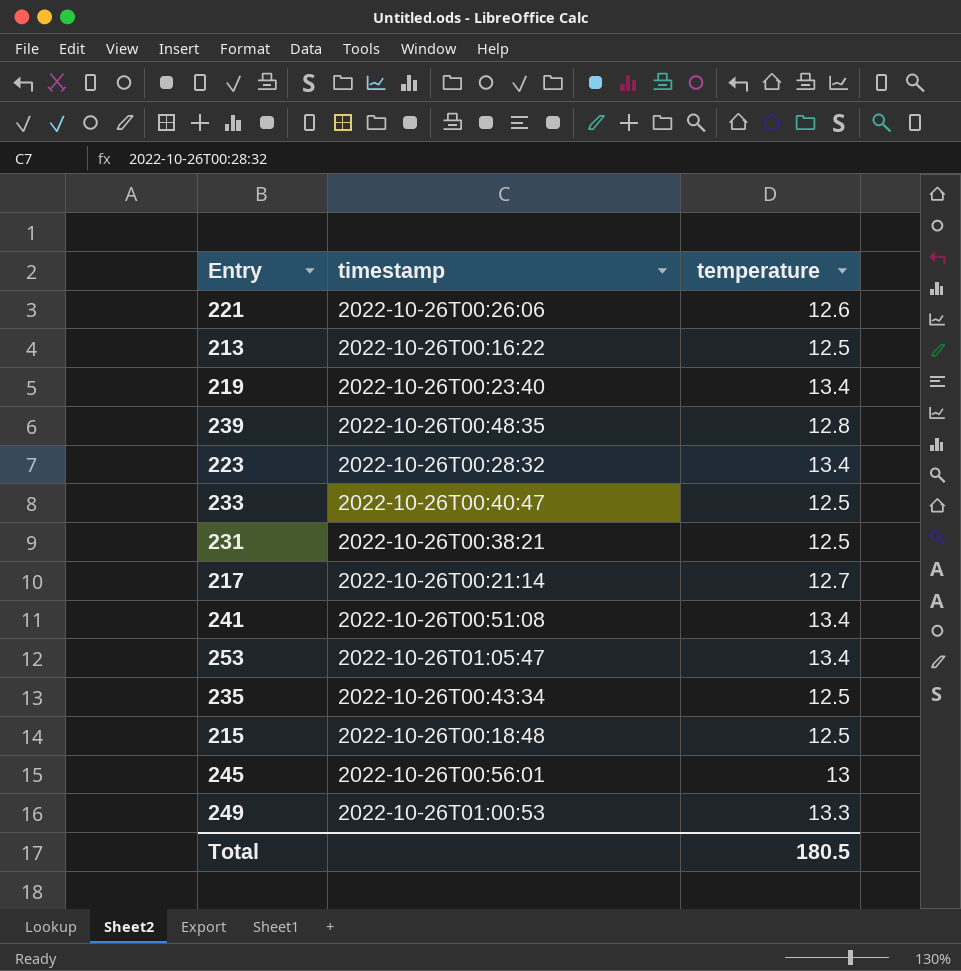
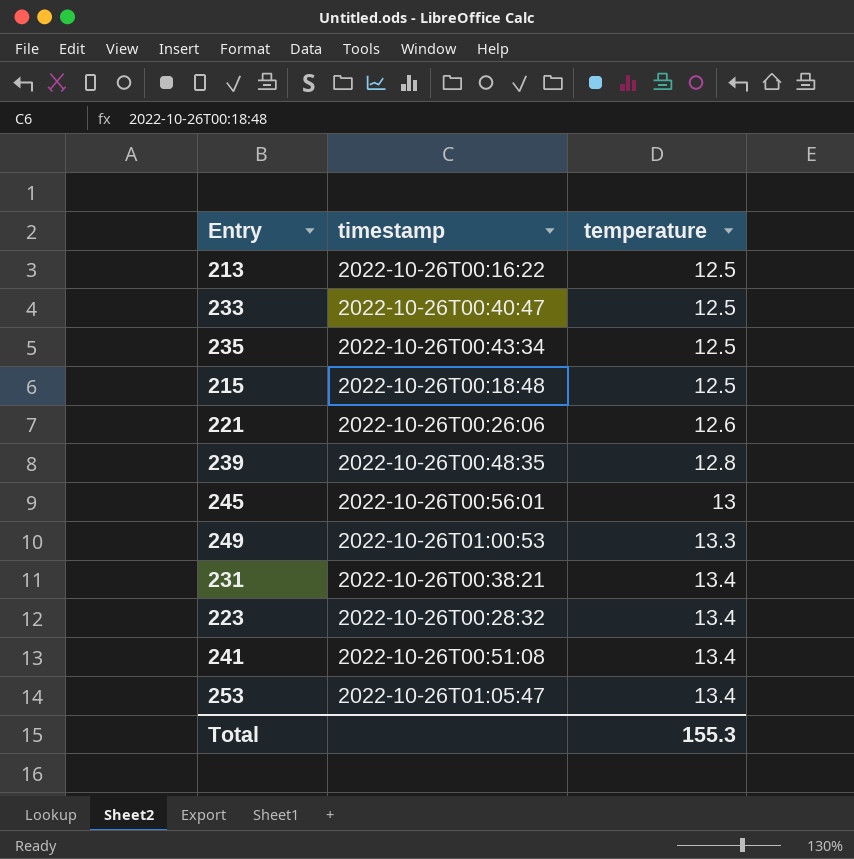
row order: none -> temperature ascending
row 219: 2022-10-26T00:23:40 | 13.4 -> none
row 217: 2022-10-26T00:21:14 | 12.7 -> none
231 | temperature: 12.5 -> 13.4
Total | temperature: 180.5 -> 155.3

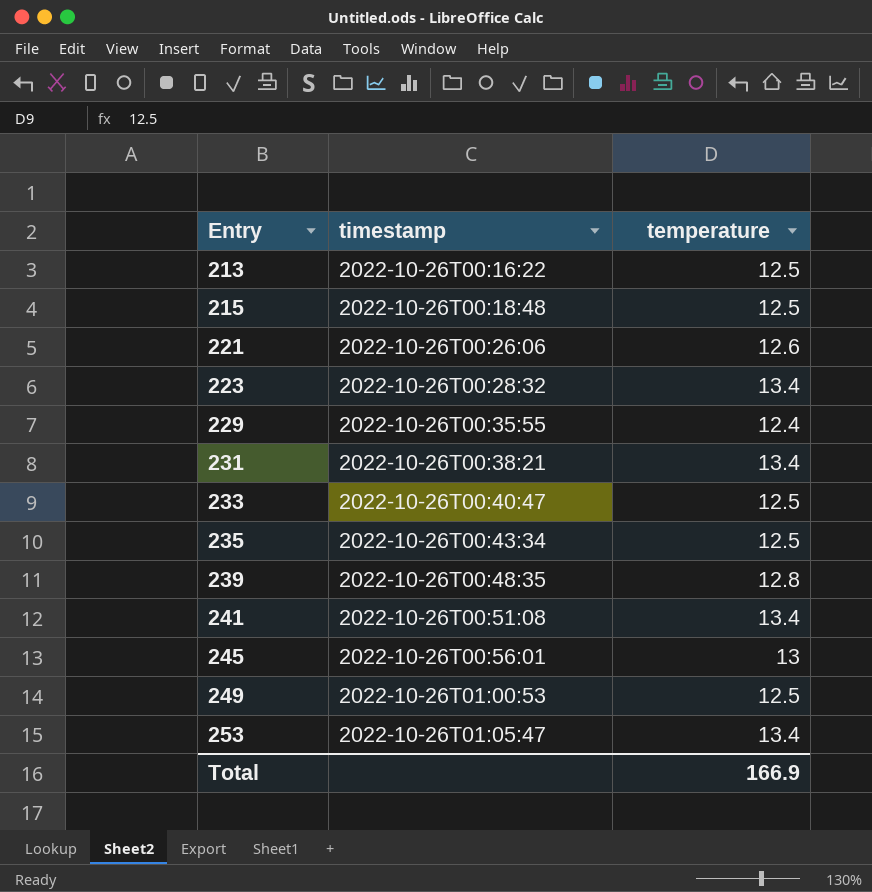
row order: temperature ascending -> Entry ascending
row 229: none -> 2022-10-26T00:35:55 | 12.4
249 | temperature: 13.3 -> 12.5
Total | temperature: 155.3 -> 166.9

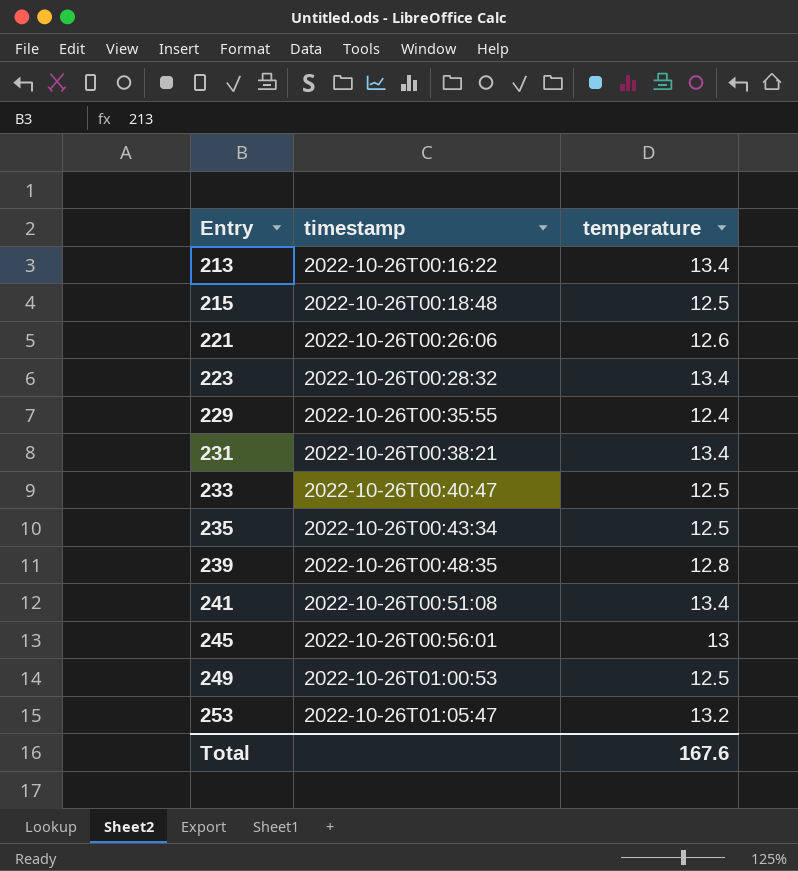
213 | temperature: 12.5 -> 13.4
253 | temperature: 13.4 -> 13.2
Total | temperature: 166.9 -> 167.6

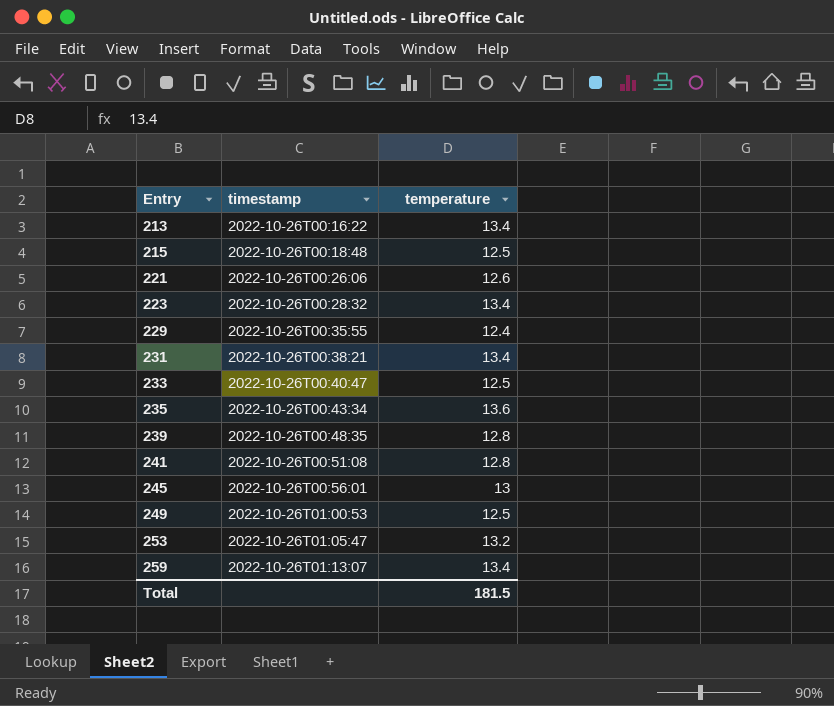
235 | temperature: 12.5 -> 13.6
241 | temperature: 13.4 -> 12.8
row 259: none -> 2022-10-26T01:13:07 | 13.4
Total | temperature: 167.6 -> 181.5

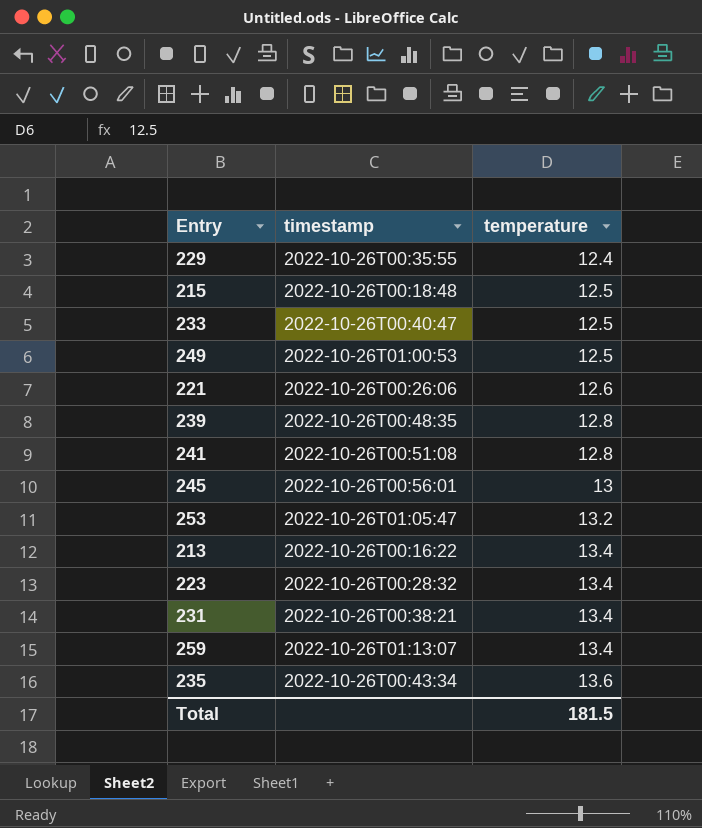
row order: Entry ascending -> temperature ascending

